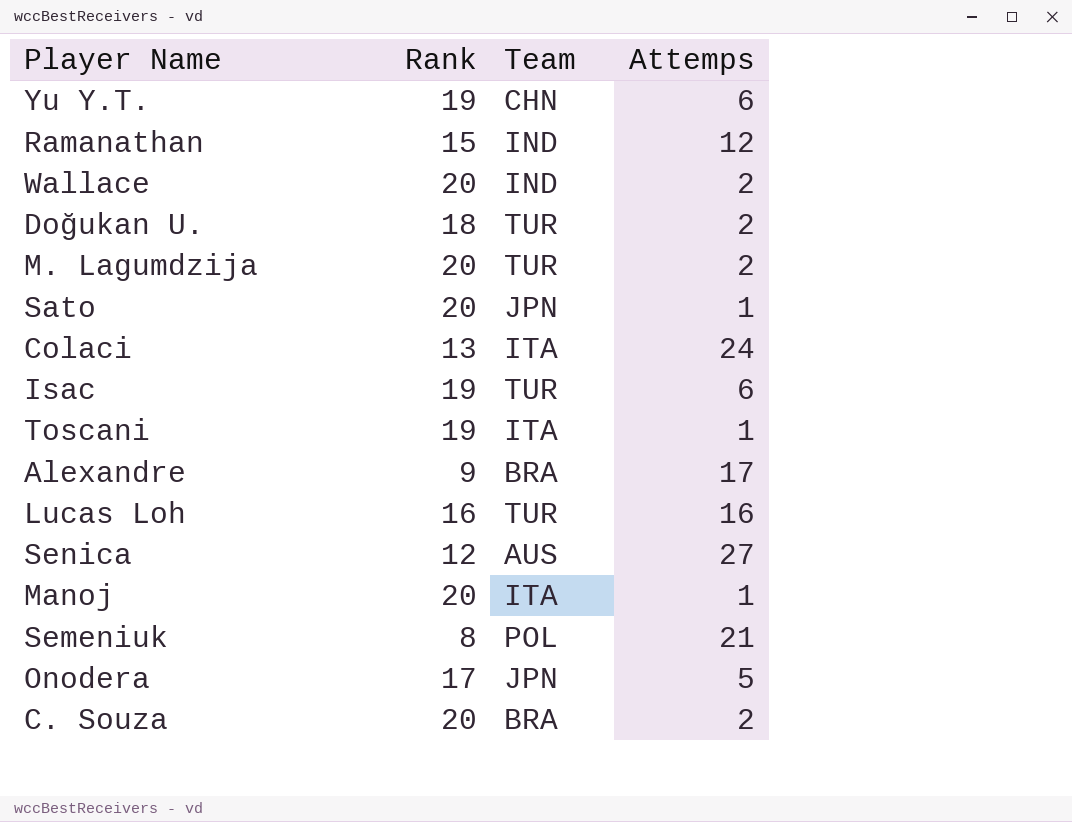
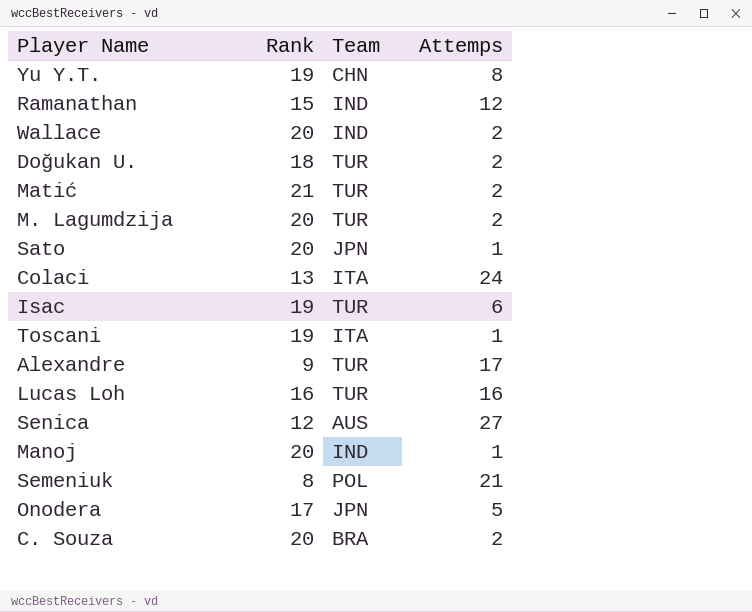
Yu Y.T. | Attemps: 6 -> 8
row Matić: none -> 21 | TUR | 2
Alexandre | Team: BRA -> TUR
Manoj | Team: ITA -> IND

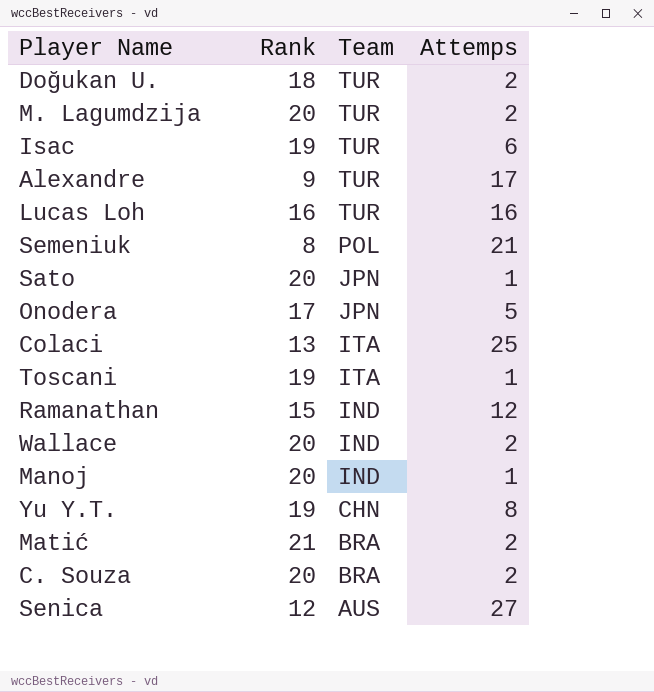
row order: none -> Team descending
Colaci | Attemps: 24 -> 25
Matić | Team: TUR -> BRA

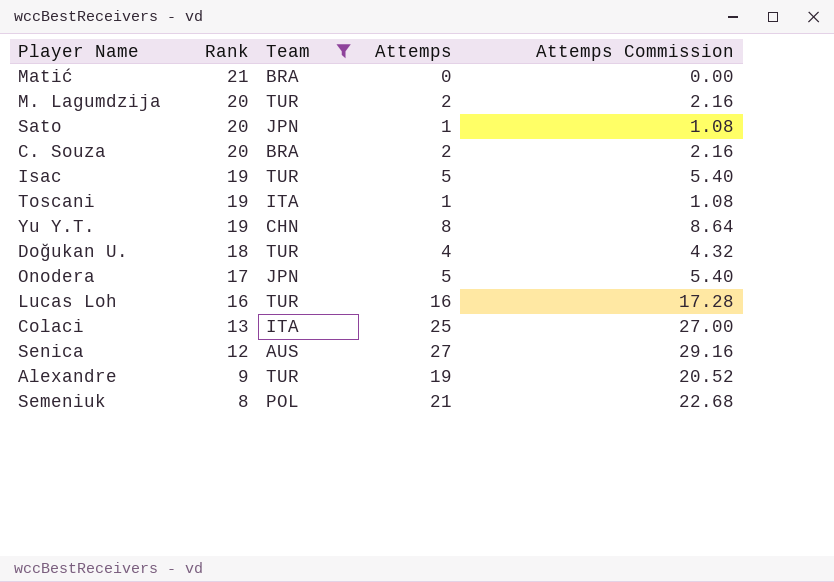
filter: none -> Team != IND
row order: Team descending -> Rank descending
column Attemps Commission | formula: none -> [Attemps] * 1.08
Matić | Attemps: 2 -> 0
Isac | Attemps: 6 -> 5
Doğukan U. | Attemps: 2 -> 4
Alexandre | Attemps: 17 -> 19

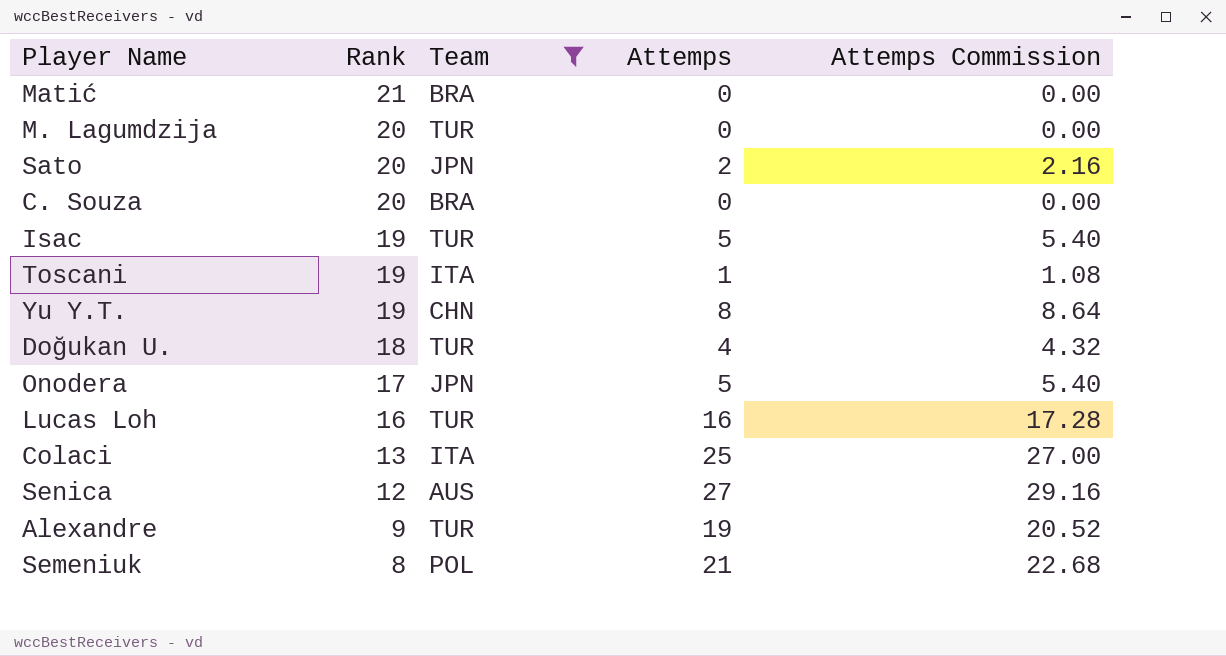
M. Lagumdzija | Attemps: 2 -> 0
M. Lagumdzija | Attemps Commission: 2.16 -> 0.00
Sato | Attemps: 1 -> 2
Sato | Attemps Commission: 1.08 -> 2.16
C. Souza | Attemps: 2 -> 0
C. Souza | Attemps Commission: 2.16 -> 0.00

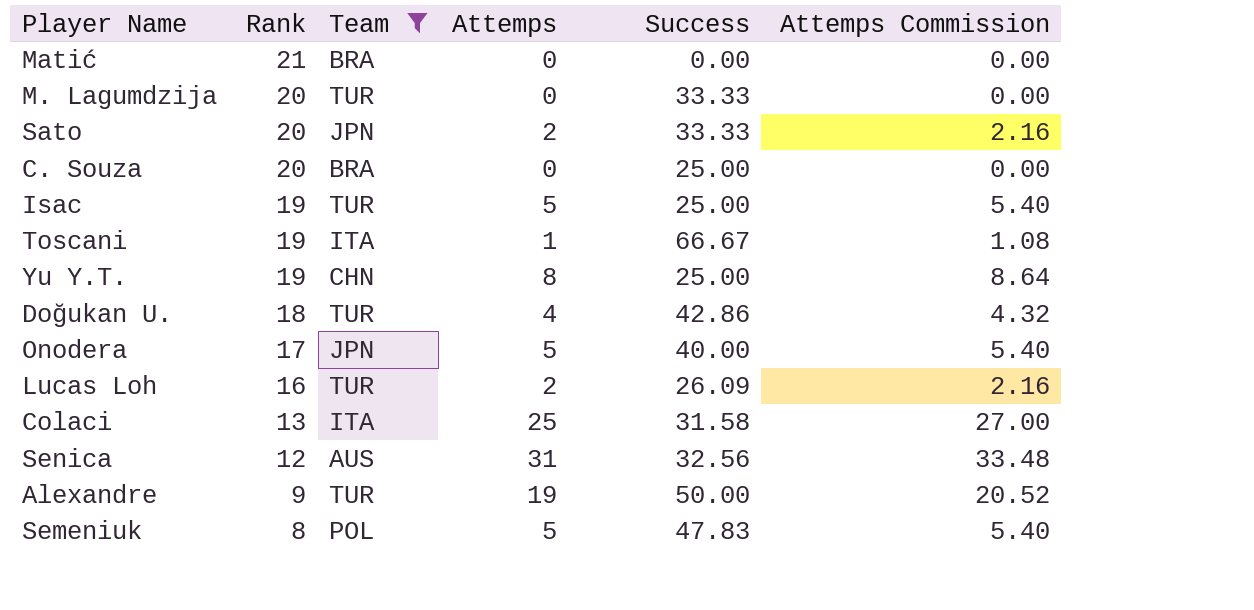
column Success | position: none -> 5
Lucas Loh | Attemps: 16 -> 2
Lucas Loh | Attemps Commission: 17.28 -> 2.16
Senica | Attemps: 27 -> 31
Senica | Attemps Commission: 29.16 -> 33.48
Semeniuk | Attemps: 21 -> 5
Semeniuk | Attemps Commission: 22.68 -> 5.40

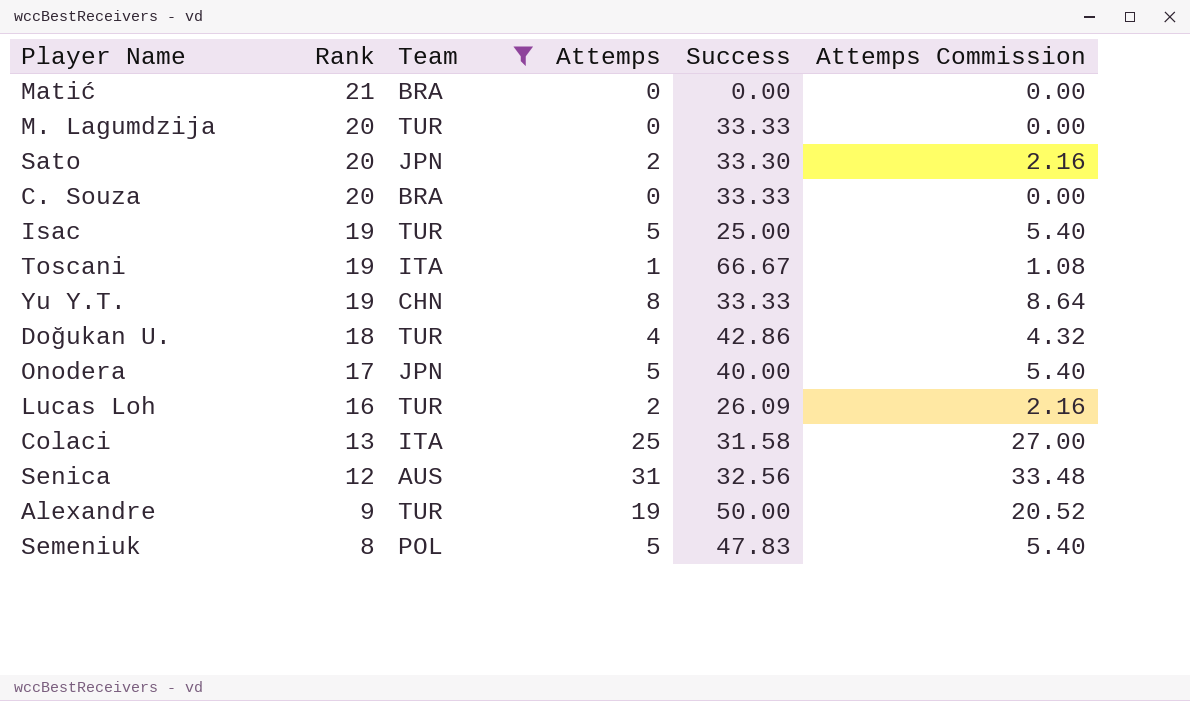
Sato | Success: 33.33 -> 33.30
C. Souza | Success: 25.00 -> 33.33
Yu Y.T. | Success: 25.00 -> 33.33

